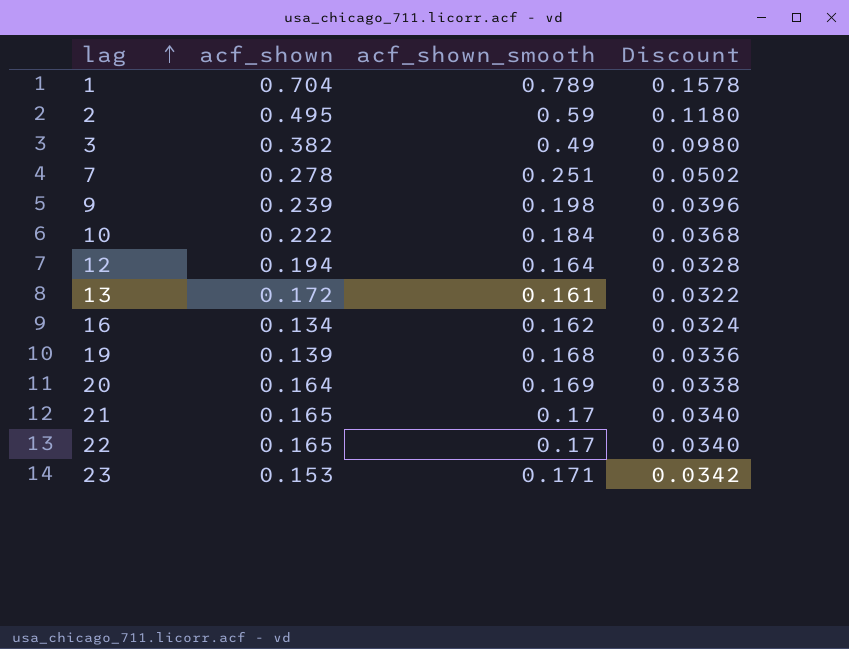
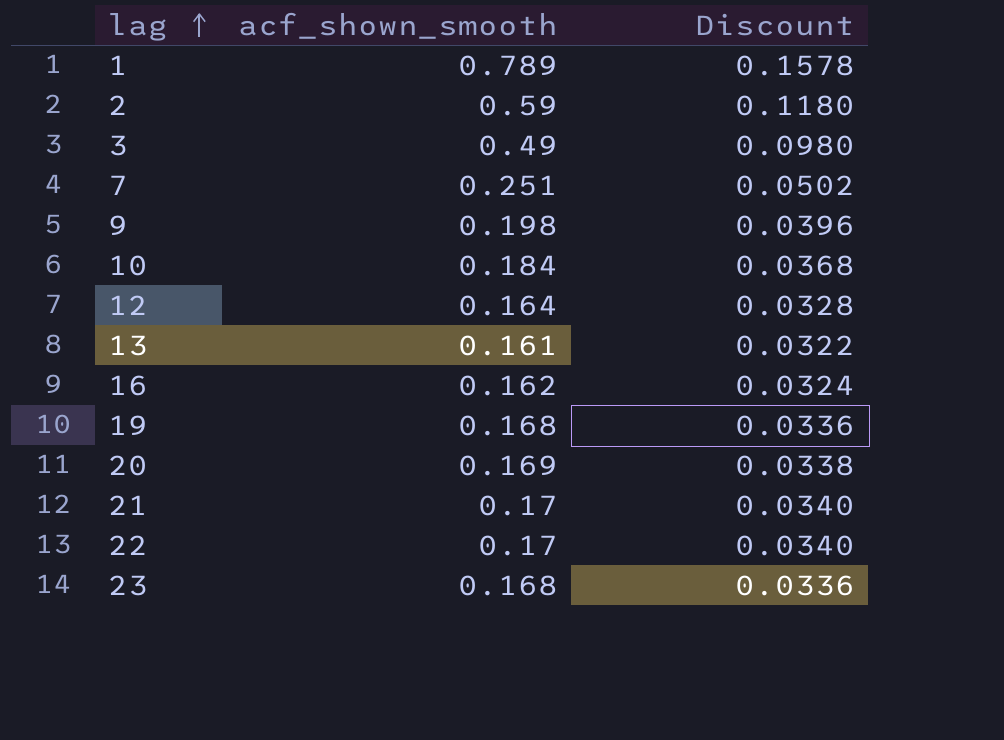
column acf_shown | position: 2 -> none
23 | acf_shown_smooth: 0.171 -> 0.168
23 | Discount: 0.0342 -> 0.0336

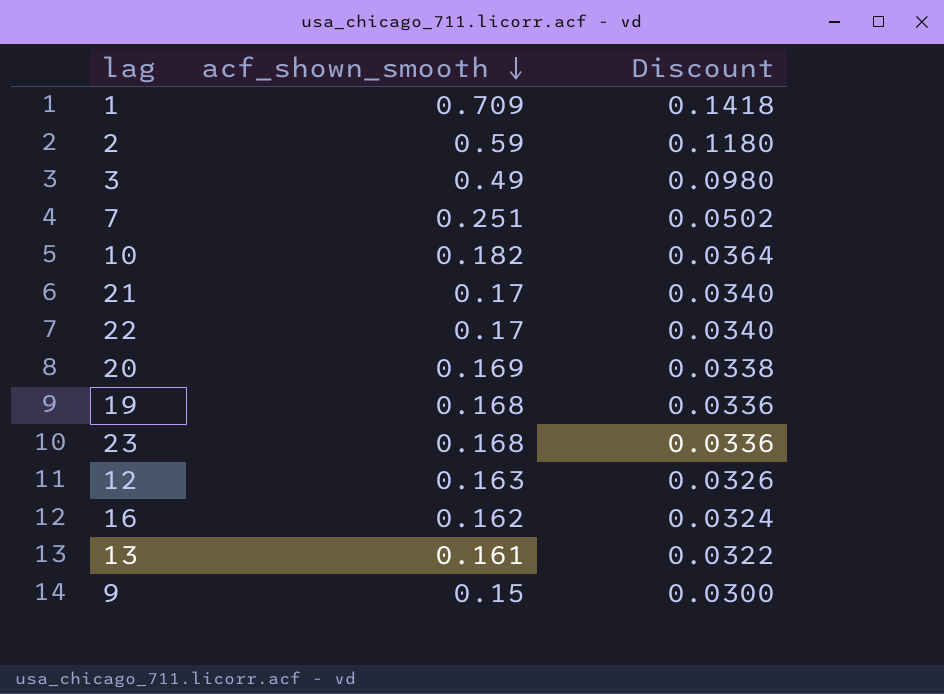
row order: lag ascending -> acf_shown_smooth descending
1 | acf_shown_smooth: 0.789 -> 0.709
1 | Discount: 0.1578 -> 0.1418
10 | acf_shown_smooth: 0.184 -> 0.182
10 | Discount: 0.0368 -> 0.0364
12 | acf_shown_smooth: 0.164 -> 0.163
12 | Discount: 0.0328 -> 0.0326
9 | acf_shown_smooth: 0.198 -> 0.15
9 | Discount: 0.0396 -> 0.0300

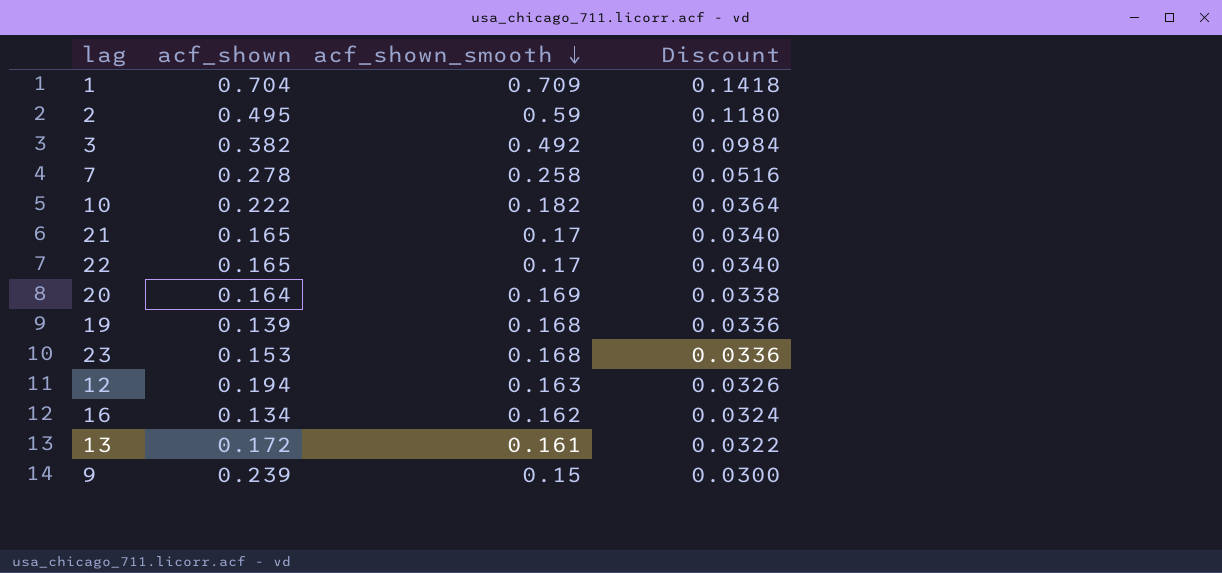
column acf_shown | position: none -> 2
3 | acf_shown_smooth: 0.49 -> 0.492
3 | Discount: 0.0980 -> 0.0984
7 | acf_shown_smooth: 0.251 -> 0.258
7 | Discount: 0.0502 -> 0.0516

